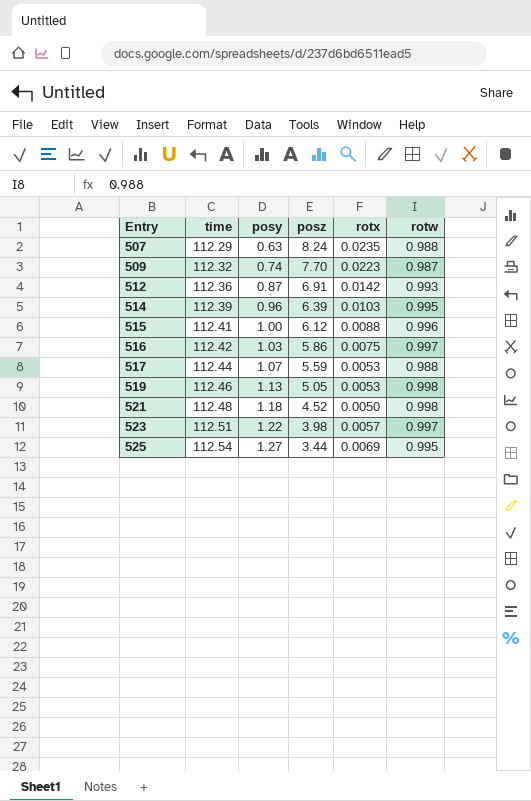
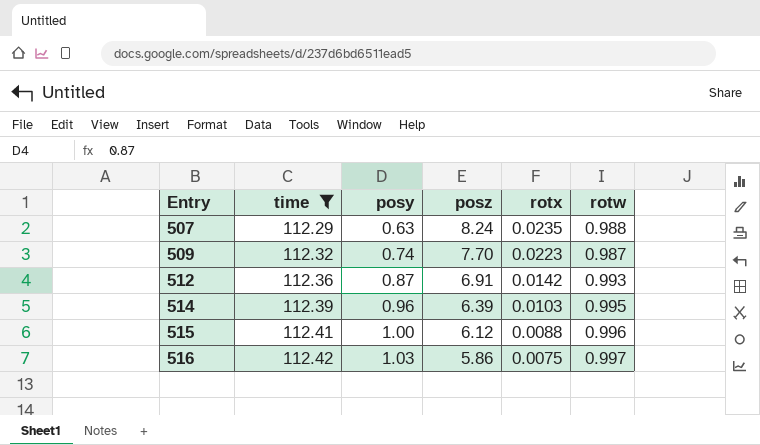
filter: none -> time <= 112.42

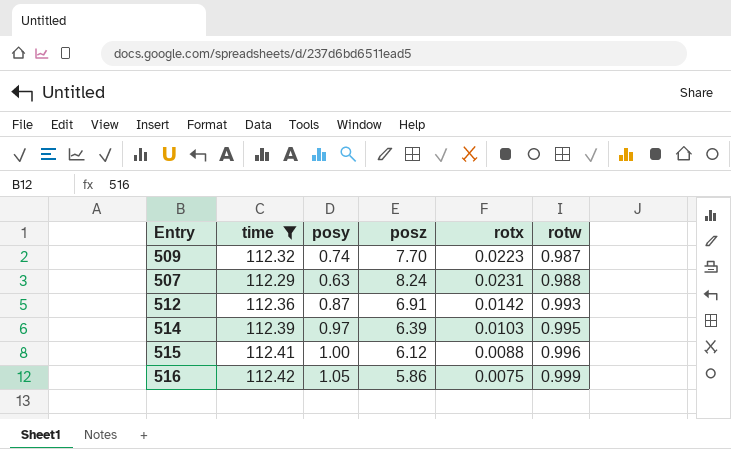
row order: Entry ascending -> rotw ascending
507 | rotx: 0.0235 -> 0.0231
514 | posy: 0.96 -> 0.97
516 | posy: 1.03 -> 1.05
516 | rotw: 0.997 -> 0.999

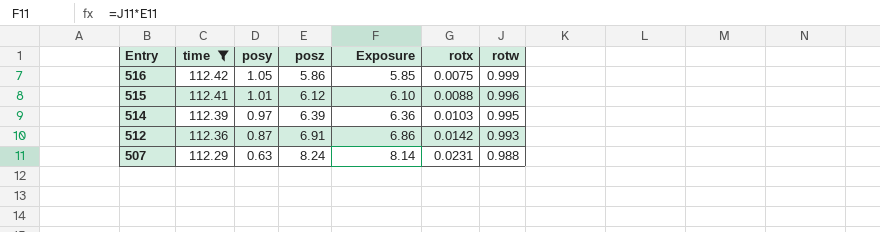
row order: rotw ascending -> Entry descending
column Exposure | formula: none -> [posz] * [rotw]
row 509: 112.32 | 0.74 | 7.70 | 0.0223 | 0.987 -> none
515 | posy: 1.00 -> 1.01

